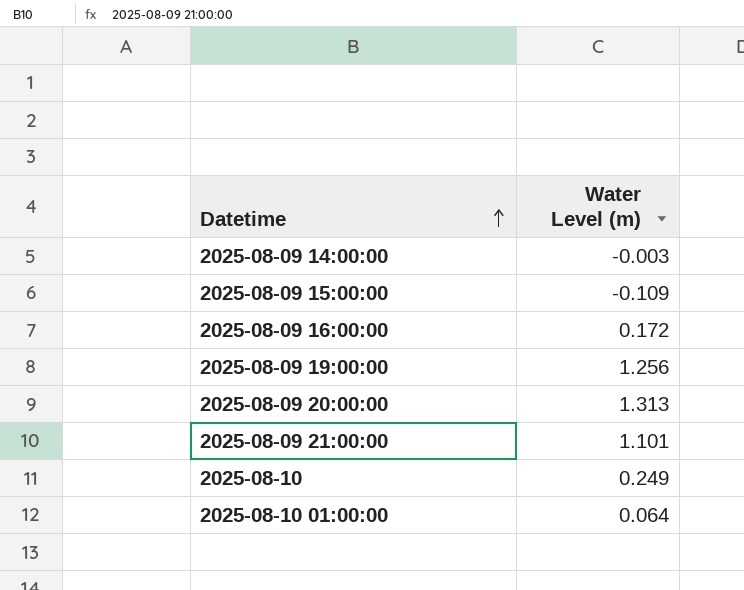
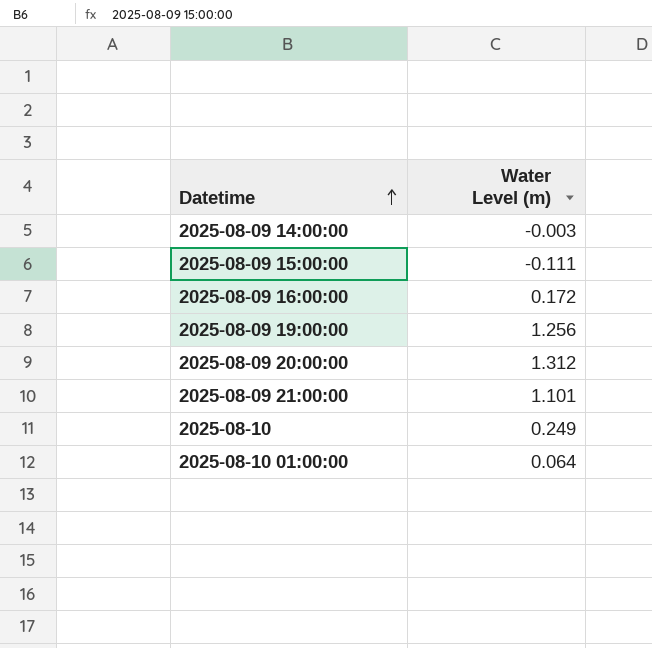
2025-08-09 15:00:00 | Water Level (m): -0.109 -> -0.111
2025-08-09 20:00:00 | Water Level (m): 1.313 -> 1.312

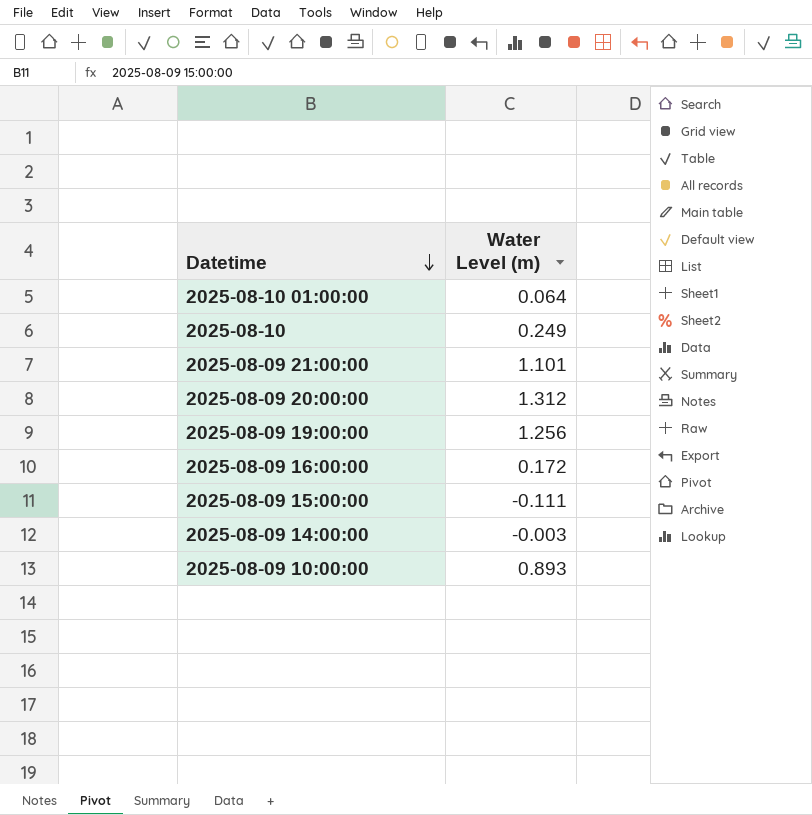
row order: Datetime ascending -> Datetime descending
row 2025-08-09 10:00:00: none -> 0.893

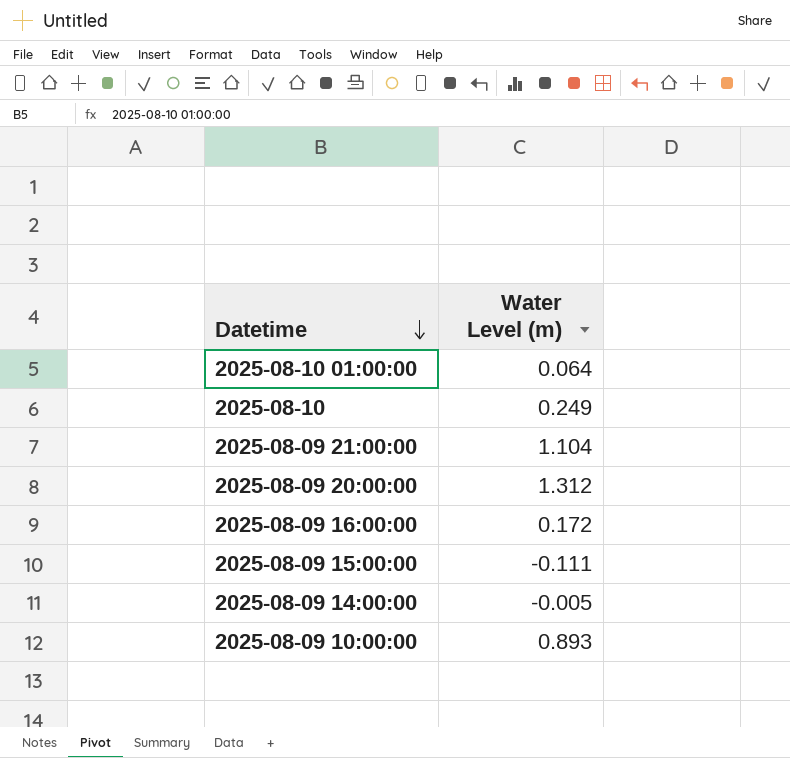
row 2025-08-09 19:00:00: 1.256 -> none
2025-08-09 21:00:00 | Water Level (m): 1.101 -> 1.104
2025-08-09 14:00:00 | Water Level (m): -0.003 -> -0.005

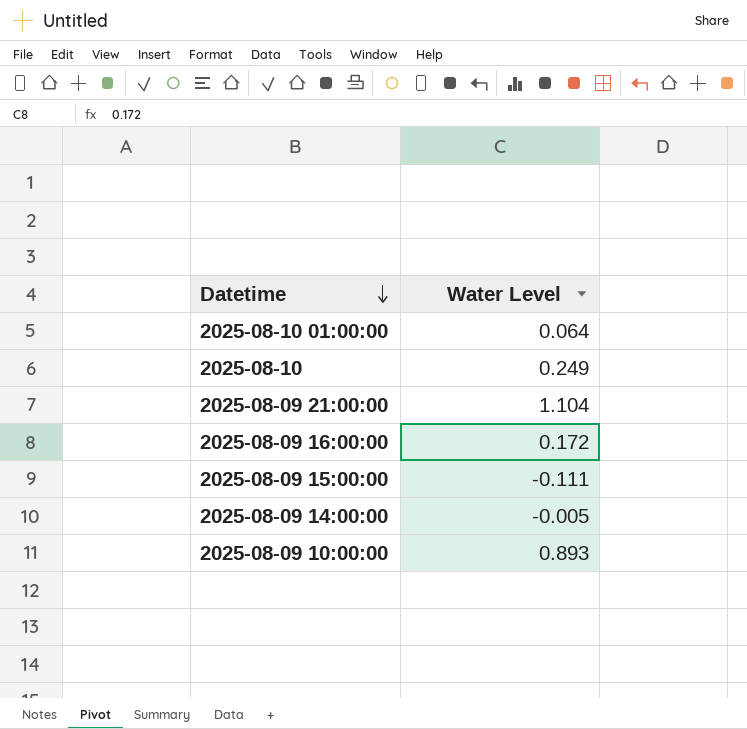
column name: Water Level (m) -> Water Level
row 2025-08-09 20:00:00: 1.312 -> none

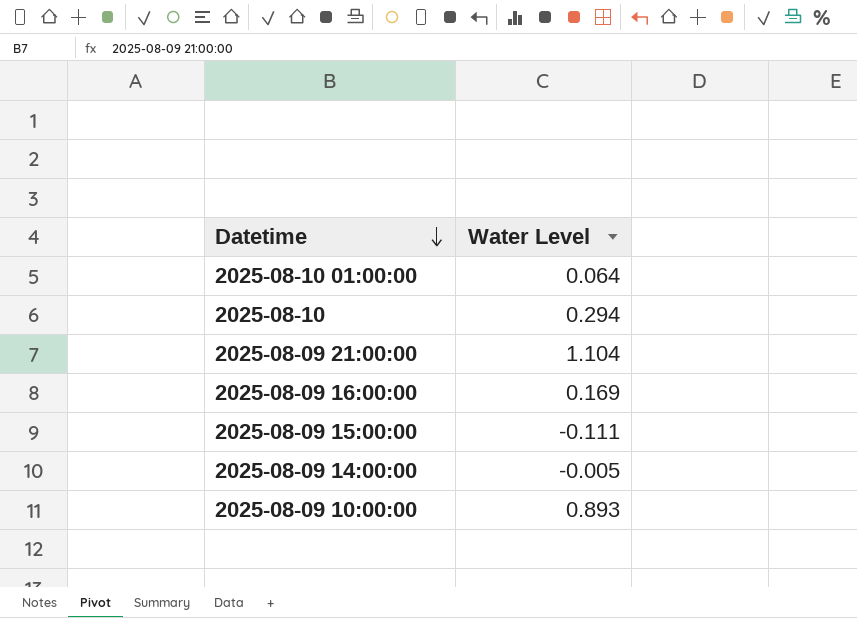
2025-08-10 | Water Level: 0.249 -> 0.294
2025-08-09 16:00:00 | Water Level: 0.172 -> 0.169

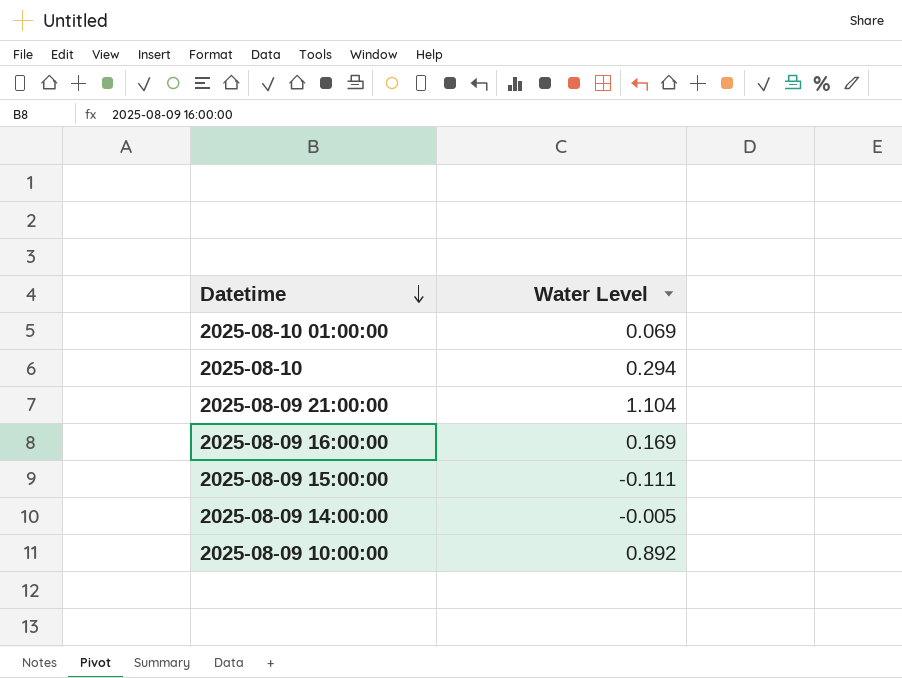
2025-08-10 01:00:00 | Water Level: 0.064 -> 0.069
2025-08-09 10:00:00 | Water Level: 0.893 -> 0.892

